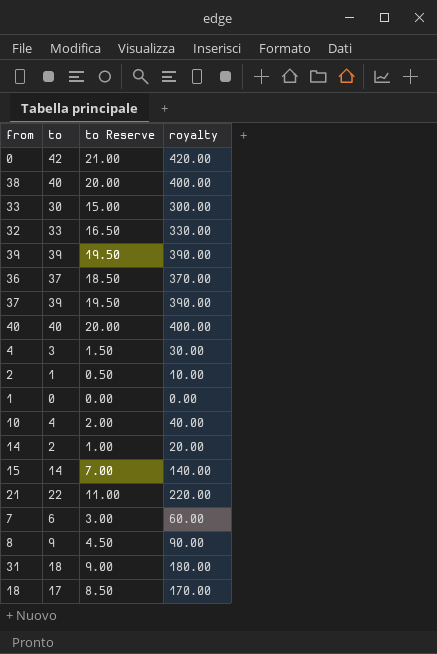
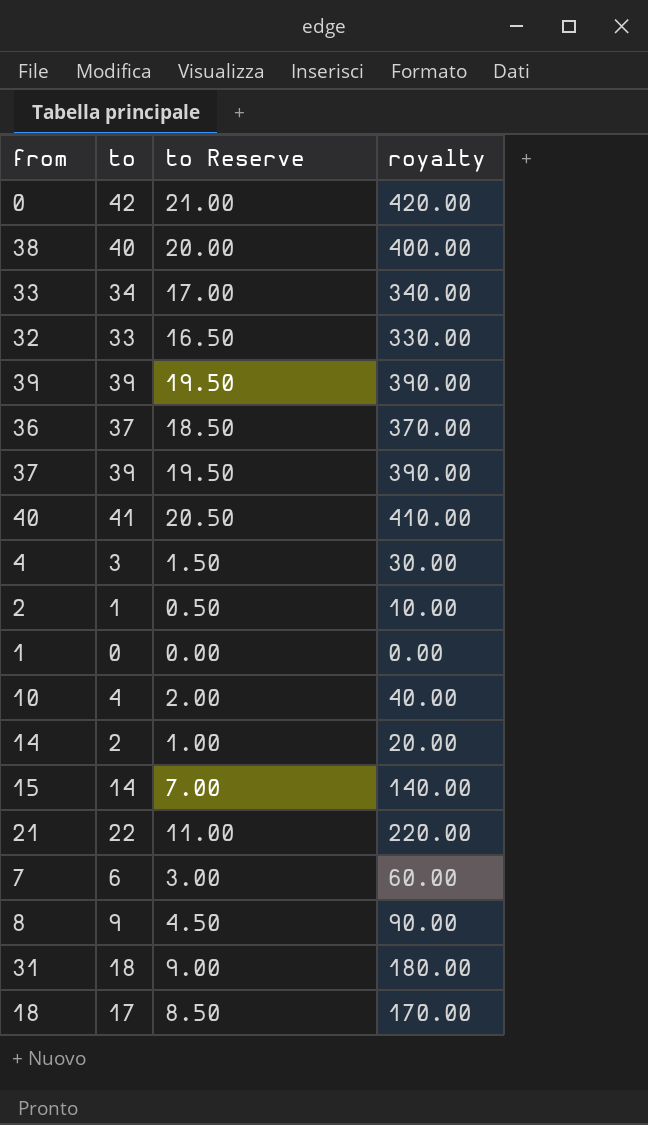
33 | to: 30 -> 34
33 | to Reserve: 15.00 -> 17.00
33 | royalty: 300.00 -> 340.00
40 | to: 40 -> 41
40 | to Reserve: 20.00 -> 20.50
40 | royalty: 400.00 -> 410.00

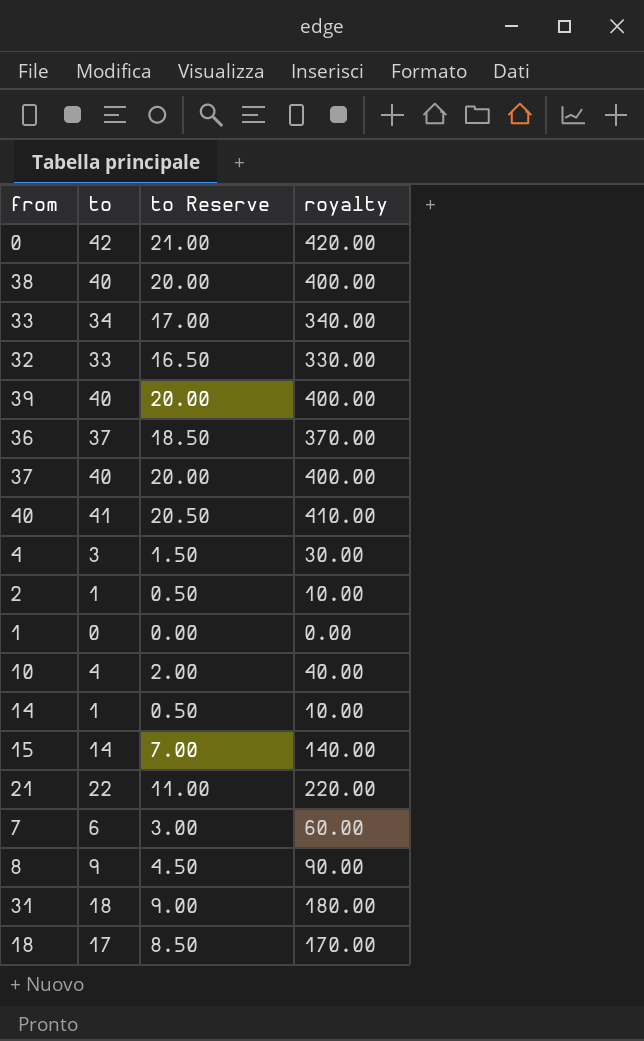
39 | to: 39 -> 40
39 | to Reserve: 19.50 -> 20.00
39 | royalty: 390.00 -> 400.00
37 | to: 39 -> 40
37 | to Reserve: 19.50 -> 20.00
37 | royalty: 390.00 -> 400.00
14 | to: 2 -> 1
14 | to Reserve: 1.00 -> 0.50
14 | royalty: 20.00 -> 10.00

